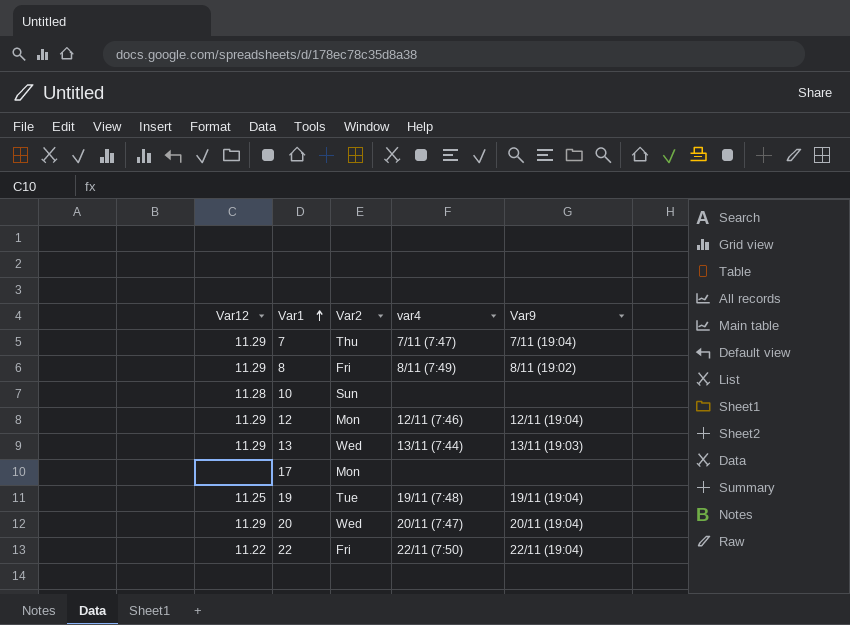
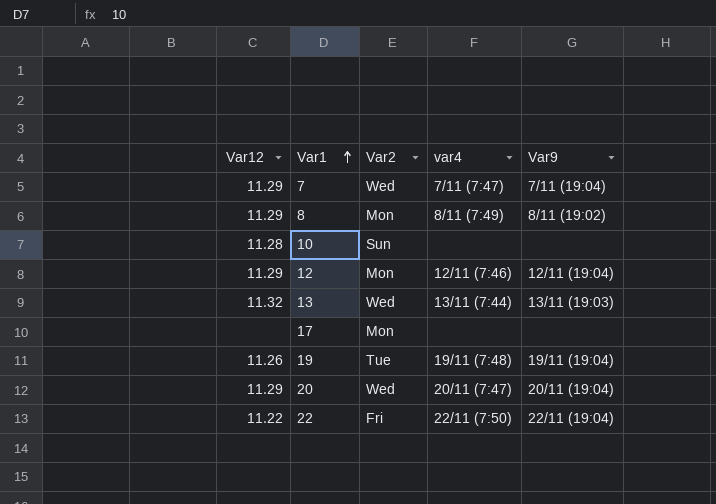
7 | Var2: Thu -> Wed
8 | Var2: Fri -> Mon
13 | Var12: 11.29 -> 11.32
19 | Var12: 11.25 -> 11.26

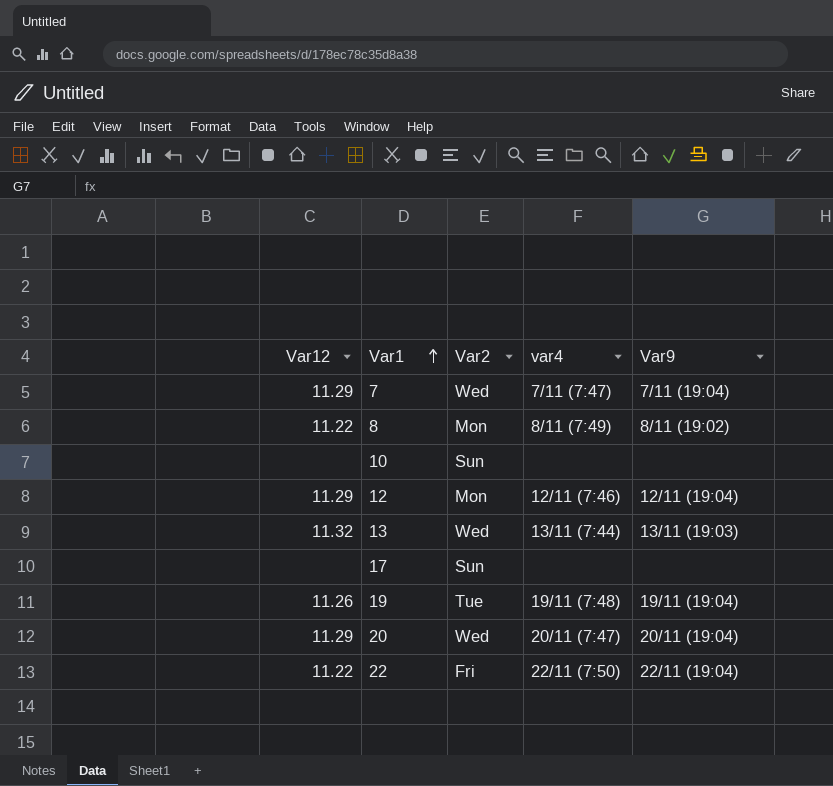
8 | Var12: 11.29 -> 11.22
10 | Var12: 11.28 -> none
17 | Var2: Mon -> Sun

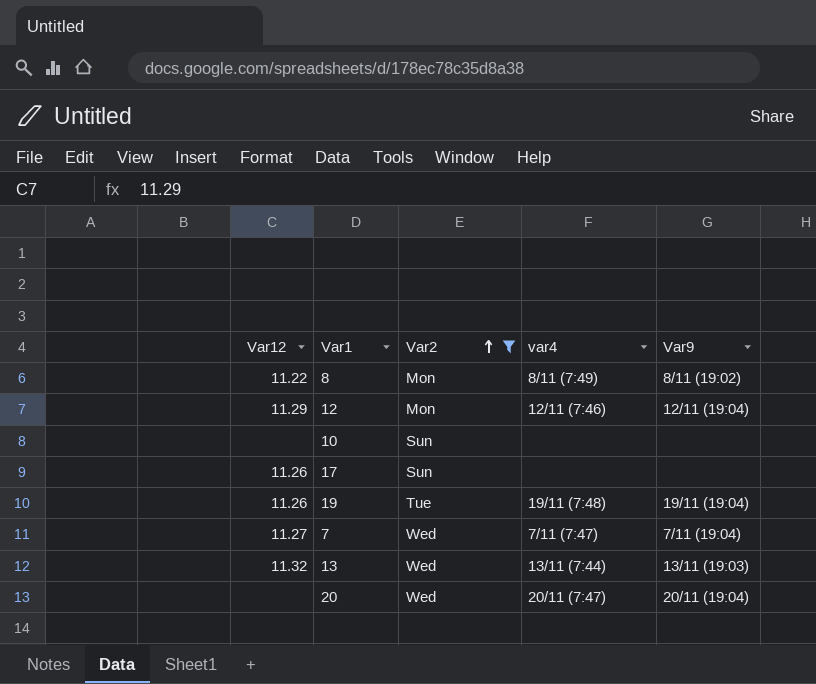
filter: none -> Var2 != Fri
row order: Var1 ascending -> Var2 ascending
17 | Var12: none -> 11.26
7 | Var12: 11.29 -> 11.27
20 | Var12: 11.29 -> none

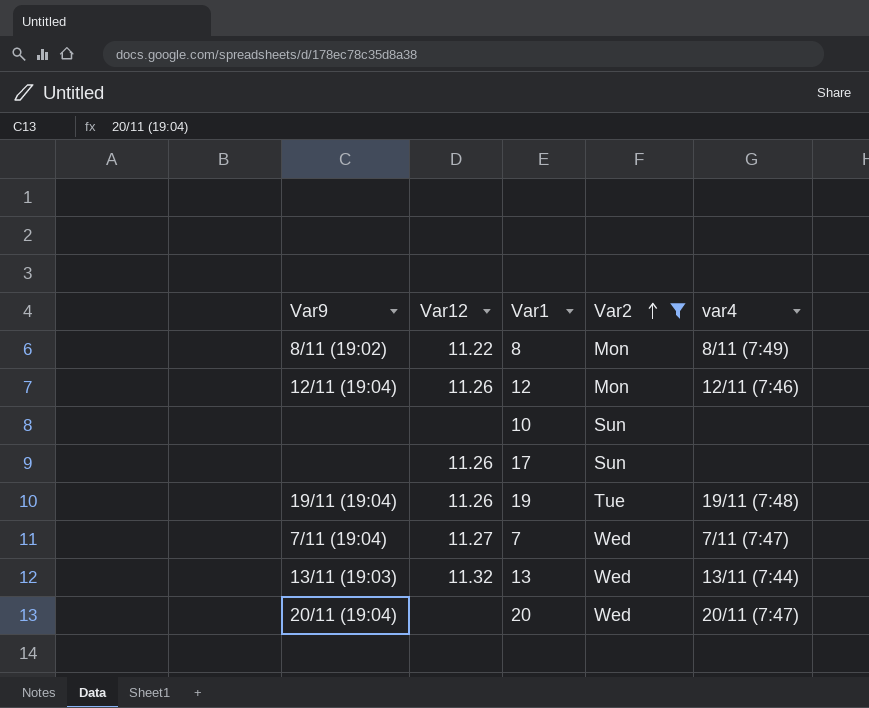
column Var9 | position: 5 -> 1
12 | Var12: 11.29 -> 11.26

